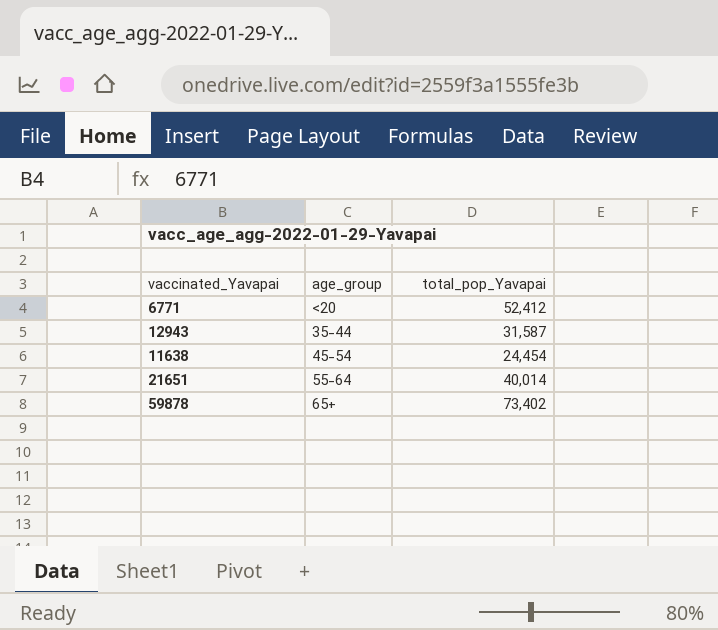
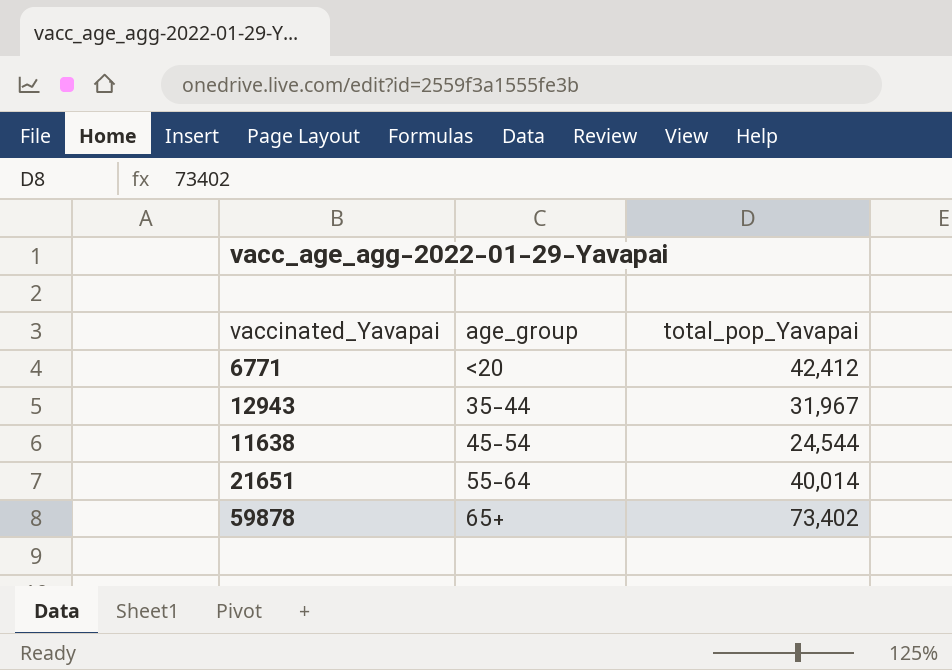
6771 | total_pop_Yavapai: 52,412 -> 42,412
12943 | total_pop_Yavapai: 31,587 -> 31,967
11638 | total_pop_Yavapai: 24,454 -> 24,544

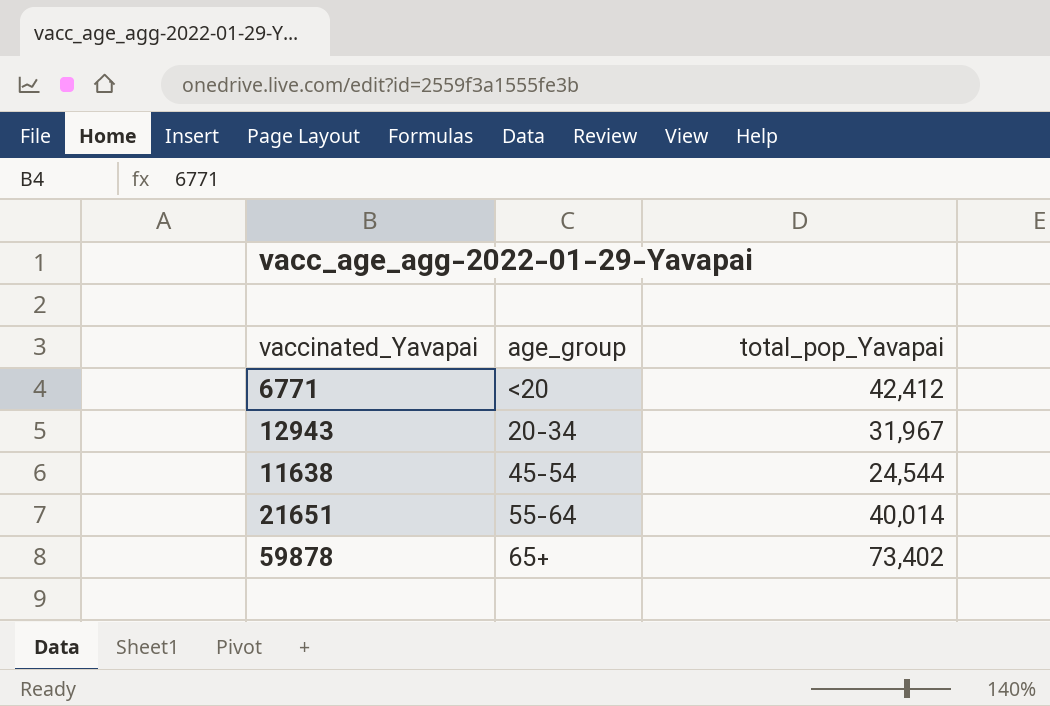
12943 | age_group: 35-44 -> 20-34

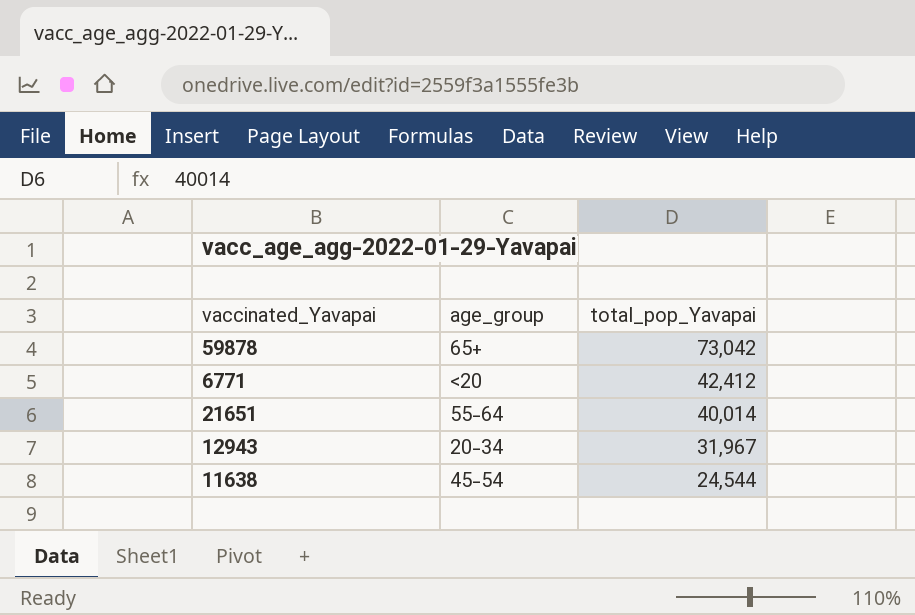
row order: none -> total_pop_Yavapai descending
59878 | total_pop_Yavapai: 73,402 -> 73,042

